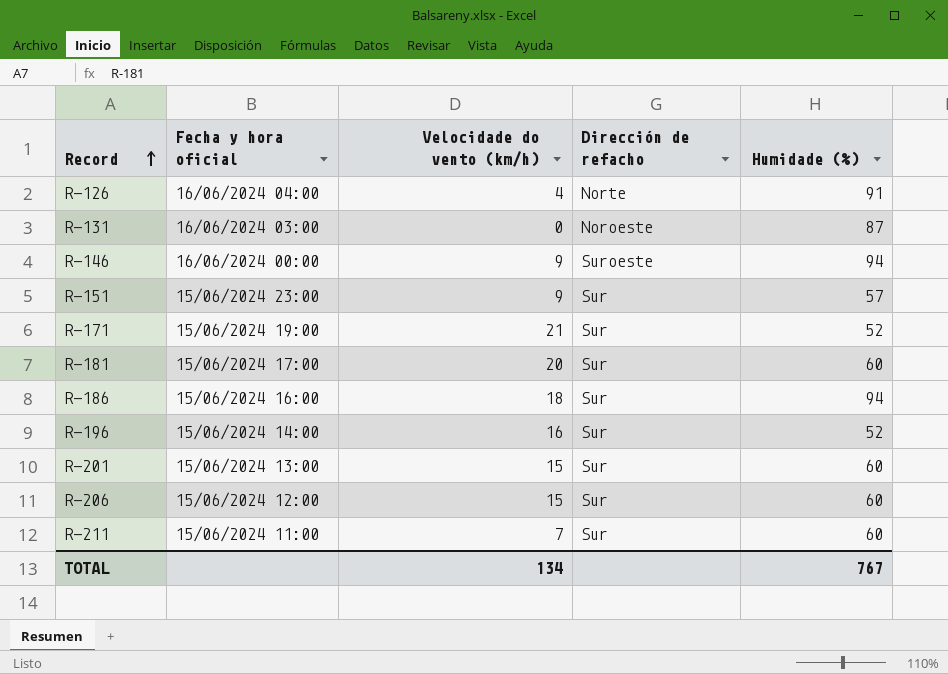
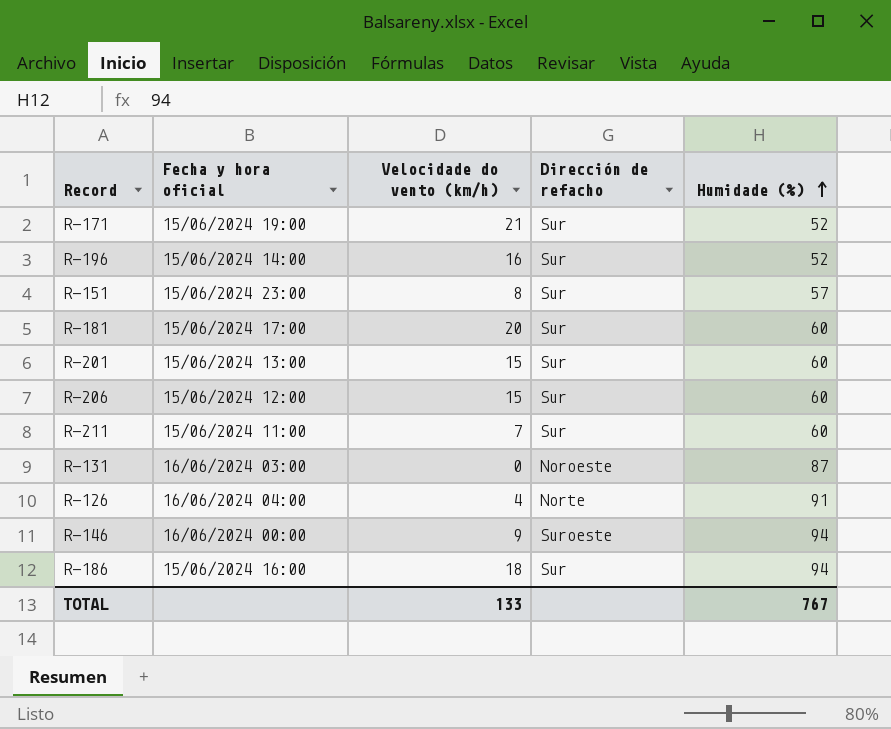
row order: Record ascending -> Humidade (%) ascending
R-151 | Velocidade do vento (km/h): 9 -> 8
TOTAL | Velocidade do vento (km/h): 134 -> 133

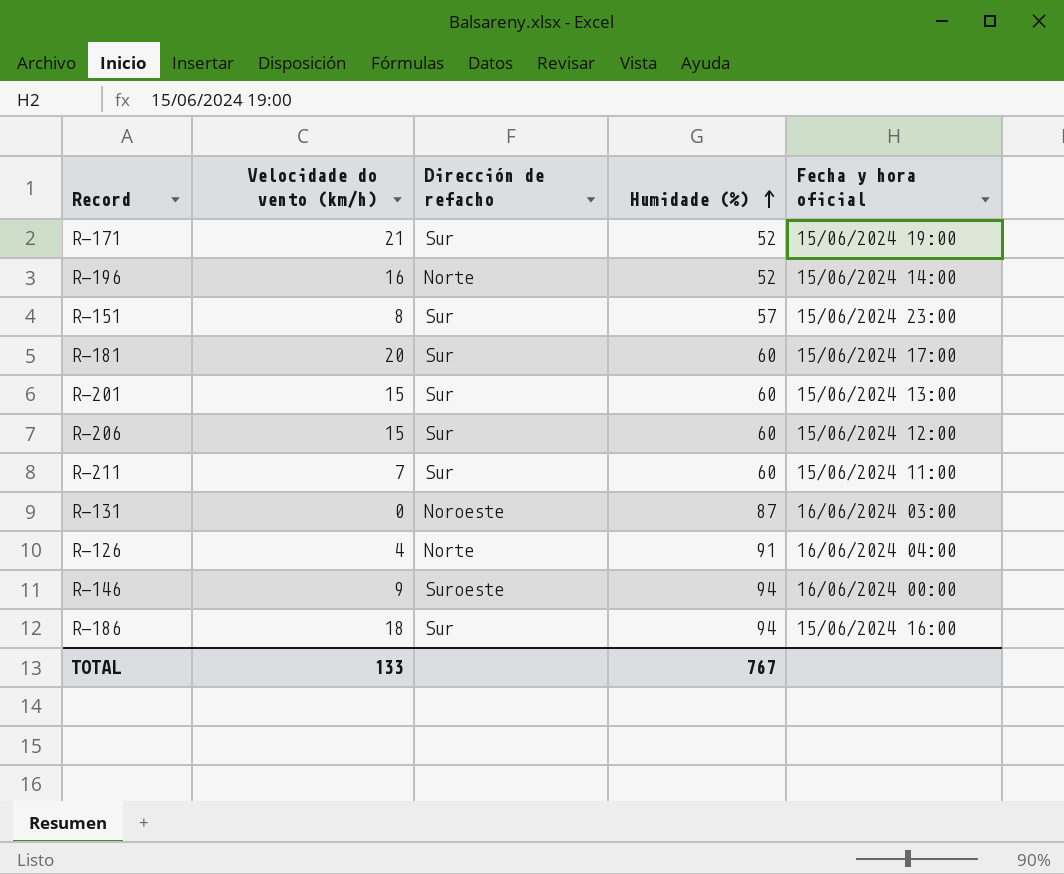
column Fecha y hora oficial | position: 2 -> 5
R-196 | Dirección de refacho: Sur -> Norte

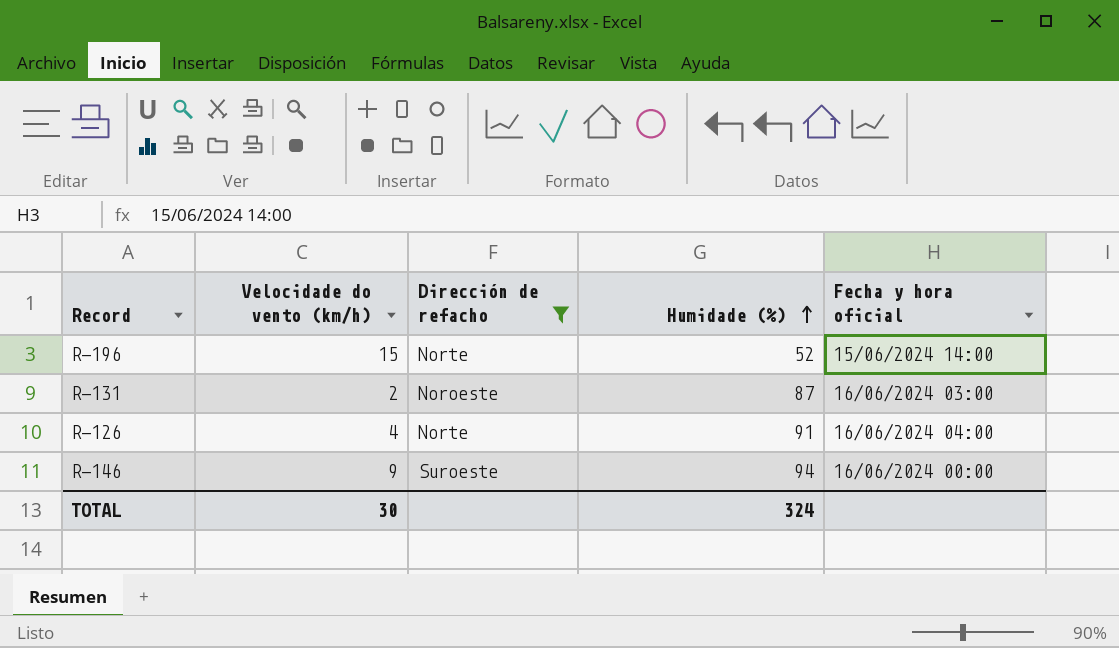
filter: none -> Dirección de refacho != Sur
R-196 | Velocidade do vento (km/h): 16 -> 15
R-131 | Velocidade do vento (km/h): 0 -> 2
TOTAL | Velocidade do vento (km/h): 133 -> 30
TOTAL | Humidade (%): 767 -> 324

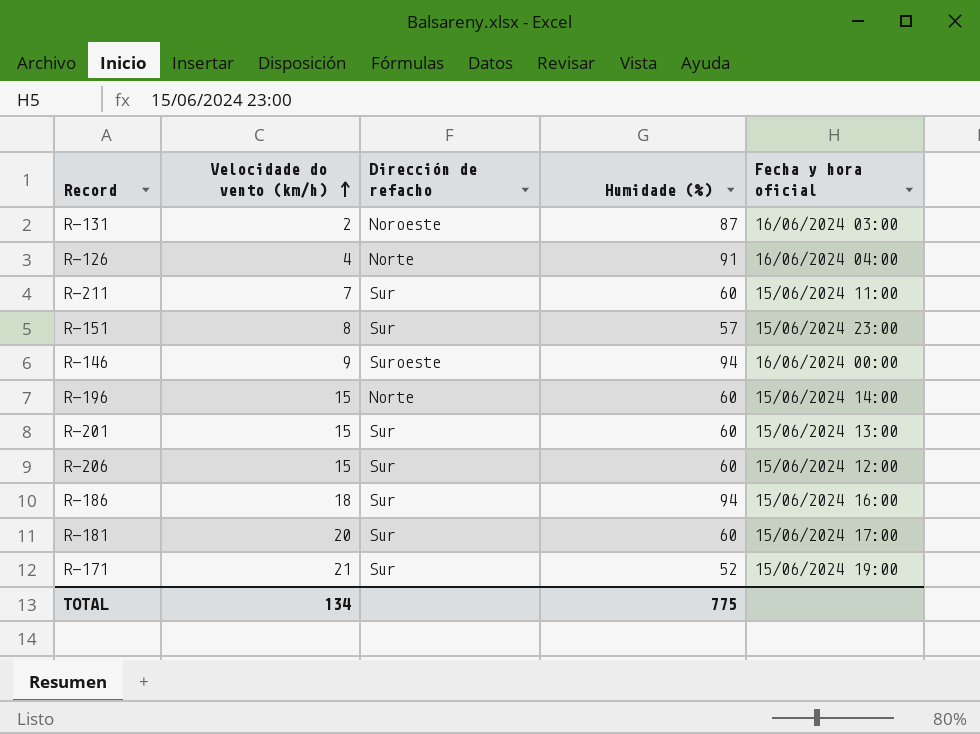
filter: Dirección de refacho != Sur -> none
row order: Humidade (%) ascending -> Velocidade do vento (km/h) ascending
R-196 | Humidade (%): 52 -> 60
TOTAL | Velocidade do vento (km/h): 30 -> 134
TOTAL | Humidade (%): 324 -> 775

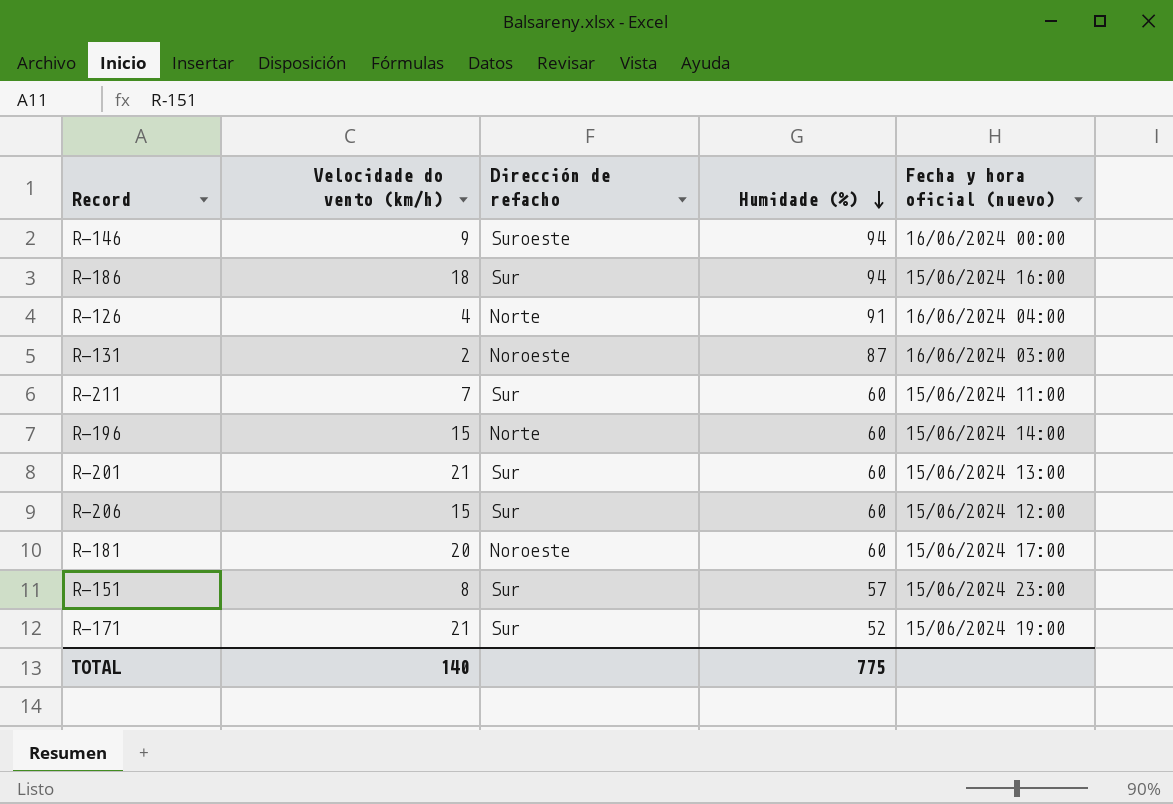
row order: Velocidade do vento (km/h) ascending -> Humidade (%) descending
column name: Fecha y hora oficial -> Fecha y hora oficial (nuevo)
R-201 | Velocidade do vento (km/h): 15 -> 21
R-181 | Dirección de refacho: Sur -> Noroeste
TOTAL | Velocidade do vento (km/h): 134 -> 140

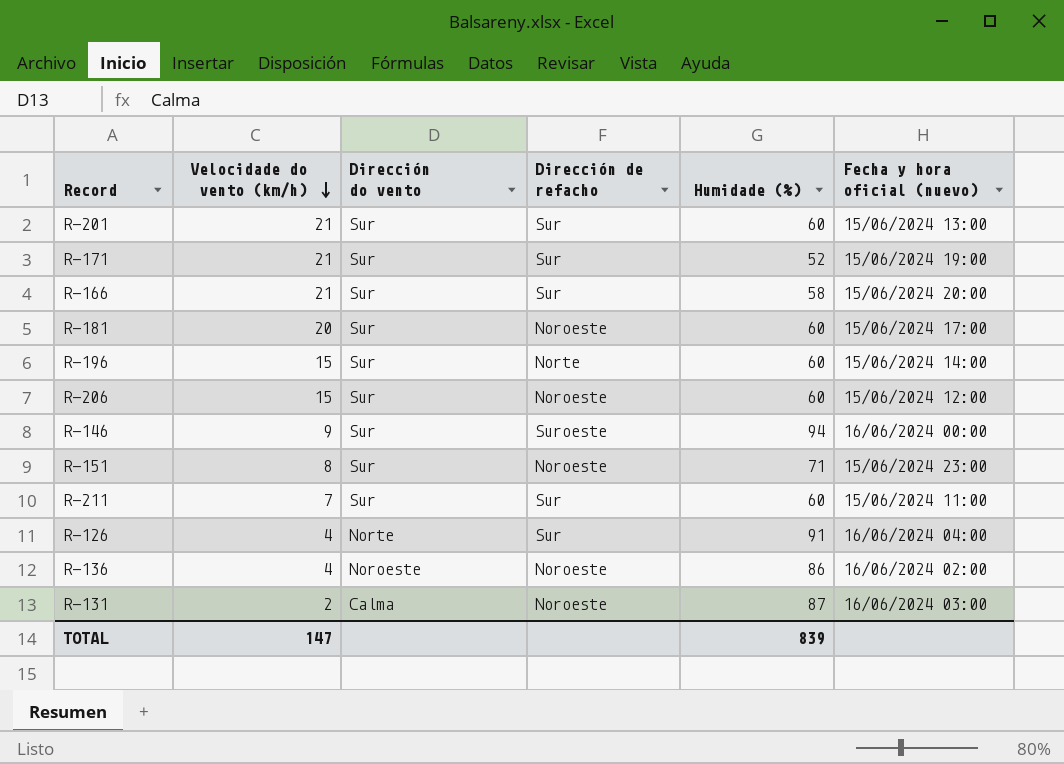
row order: Humidade (%) descending -> Velocidade do vento (km/h) descending
column Dirección do vento | position: none -> 3
row R-186: 18 | Sur | 94 | 15/06/2024 16:00 -> none
row R-166: none -> 21 | Sur | Sur | 58 | 15/06/2024 20:00
R-206 | Dirección de refacho: Sur -> Noroeste
R-151 | Dirección de refacho: Sur -> Noroeste
R-151 | Humidade (%): 57 -> 71
R-126 | Dirección de refacho: Norte -> Sur
row R-136: none -> 4 | Noroeste | Noroeste | 86 | 16/06/2024 02:00
TOTAL | Velocidade do vento (km/h): 140 -> 147
TOTAL | Humidade (%): 775 -> 839

